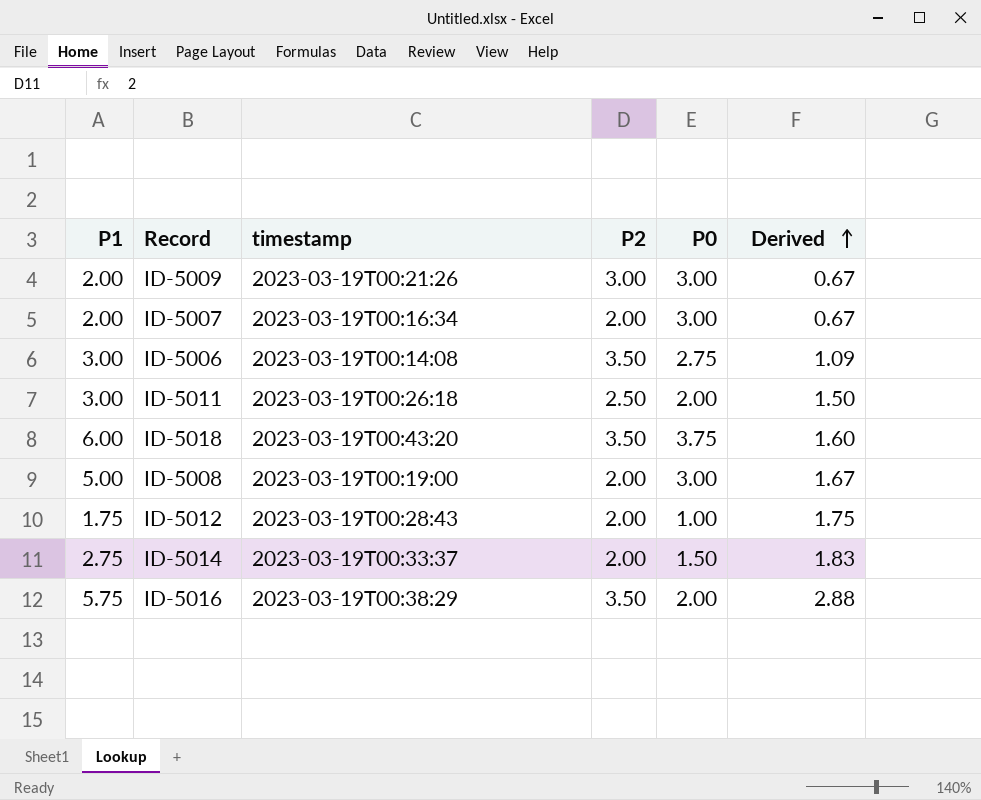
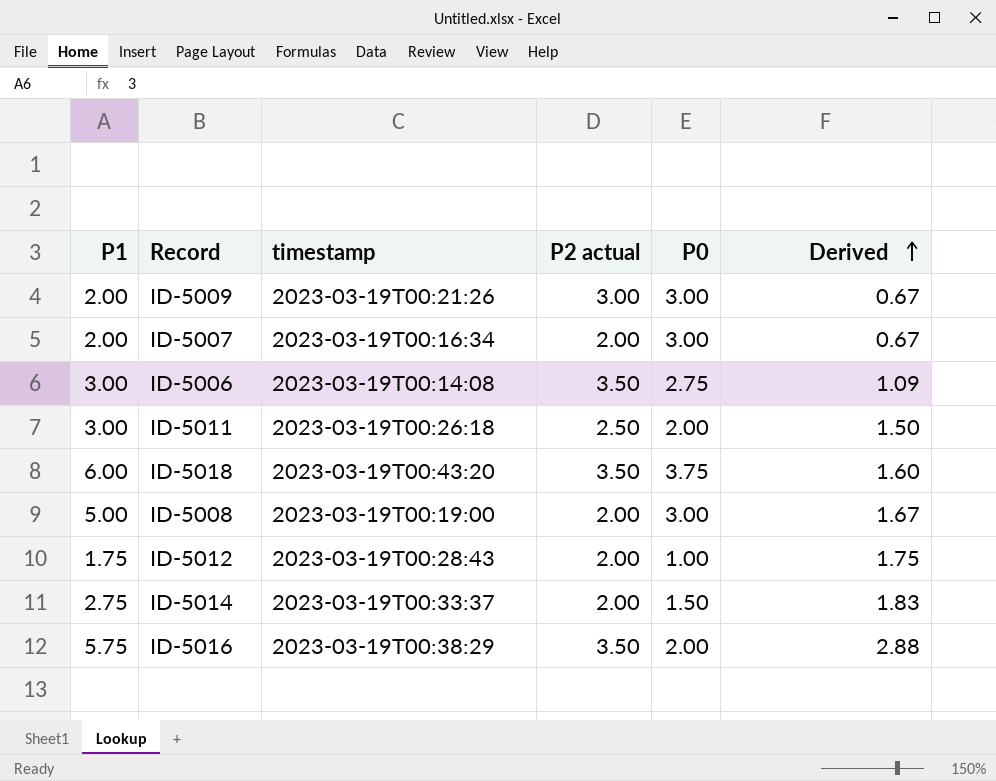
column name: P2 -> P2 actual

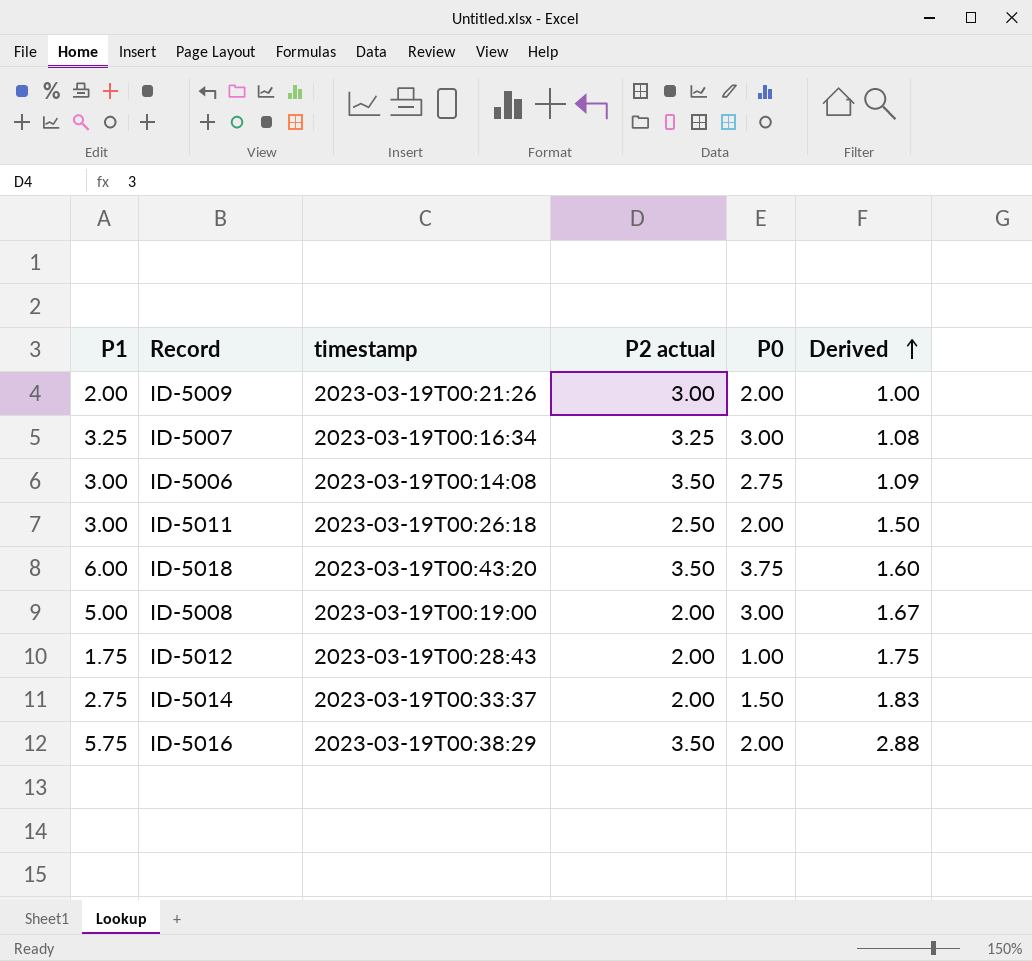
ID-5009 | P0: 3.00 -> 2.00
ID-5009 | Derived: 0.67 -> 1.00
ID-5007 | P1: 2.00 -> 3.25
ID-5007 | P2 actual: 2.00 -> 3.25
ID-5007 | Derived: 0.67 -> 1.08

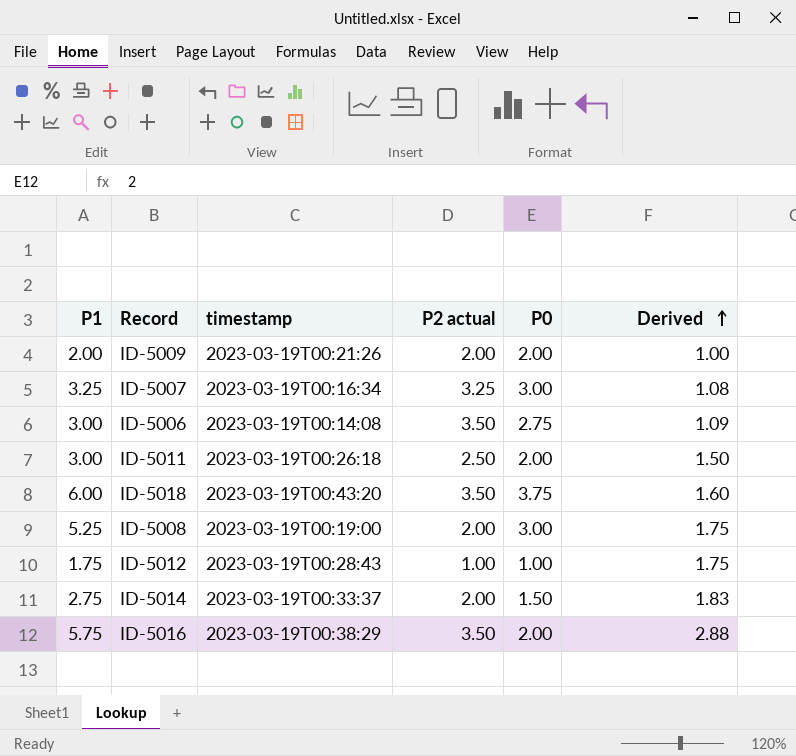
ID-5009 | P2 actual: 3.00 -> 2.00
ID-5008 | P1: 5.00 -> 5.25
ID-5008 | Derived: 1.67 -> 1.75
ID-5012 | P2 actual: 2.00 -> 1.00

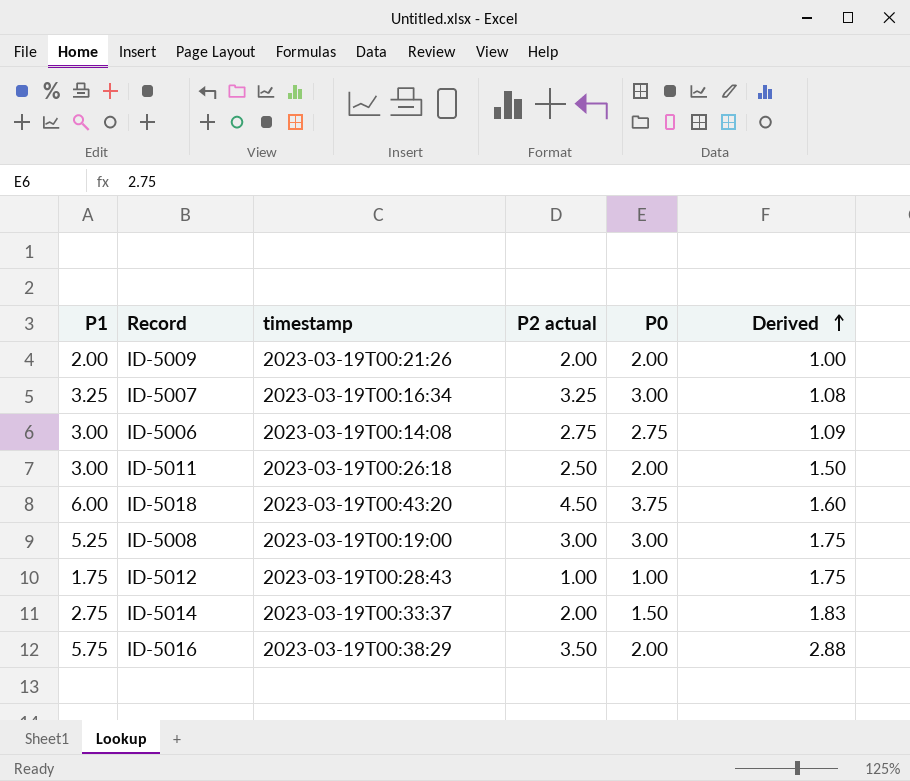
ID-5006 | P2 actual: 3.50 -> 2.75
ID-5018 | P2 actual: 3.50 -> 4.50
ID-5008 | P2 actual: 2.00 -> 3.00

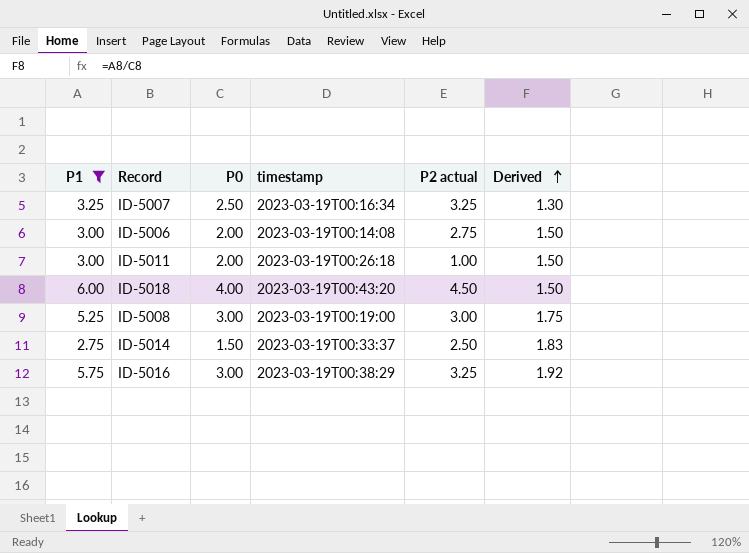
filter: none -> P1 >= 2.75
column P0 | position: 5 -> 3
ID-5007 | P0: 3.00 -> 2.50
ID-5007 | Derived: 1.08 -> 1.30
ID-5006 | P0: 2.75 -> 2.00
ID-5006 | Derived: 1.09 -> 1.50
ID-5011 | P2 actual: 2.50 -> 1.00
ID-5018 | P0: 3.75 -> 4.00
ID-5018 | Derived: 1.60 -> 1.50
ID-5014 | P2 actual: 2.00 -> 2.50
ID-5016 | P0: 2.00 -> 3.00
ID-5016 | P2 actual: 3.50 -> 3.25
ID-5016 | Derived: 2.88 -> 1.92

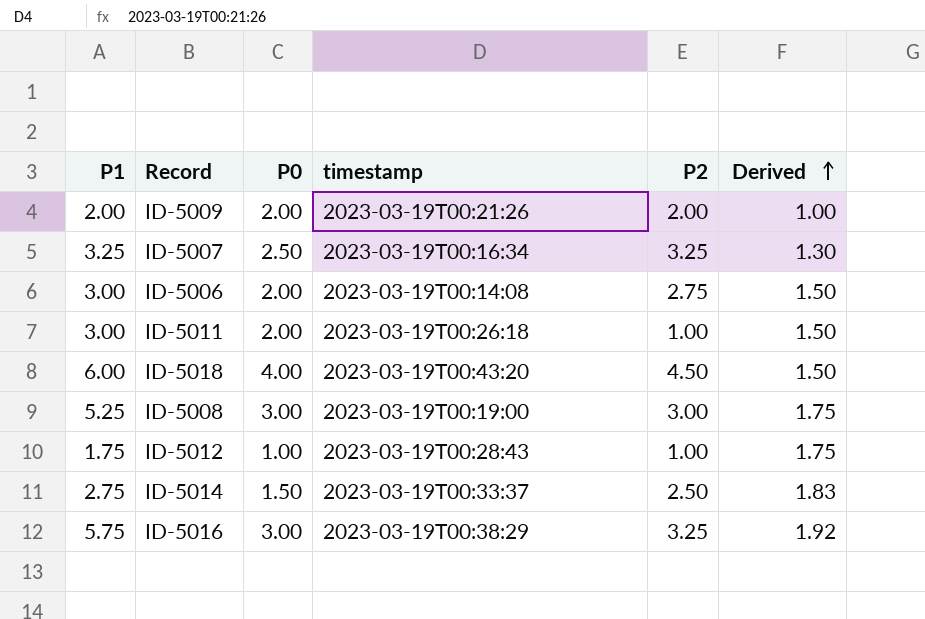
filter: P1 >= 2.75 -> none
column name: P2 actual -> P2

